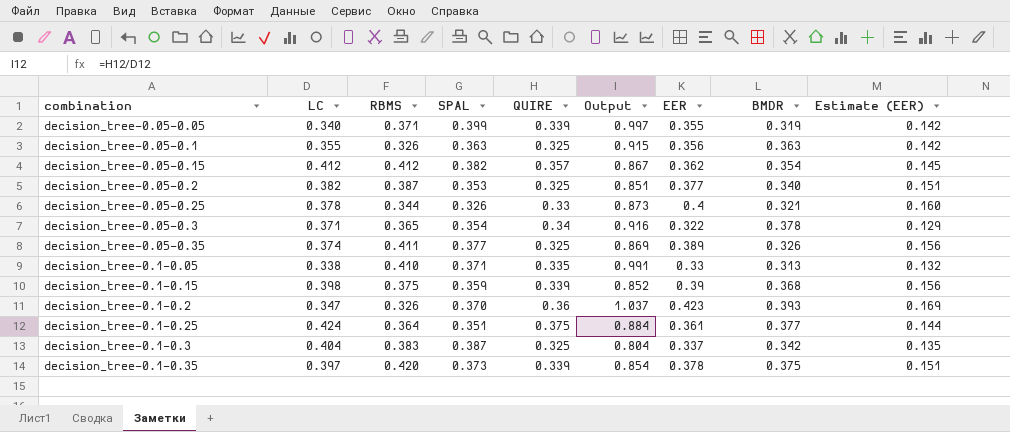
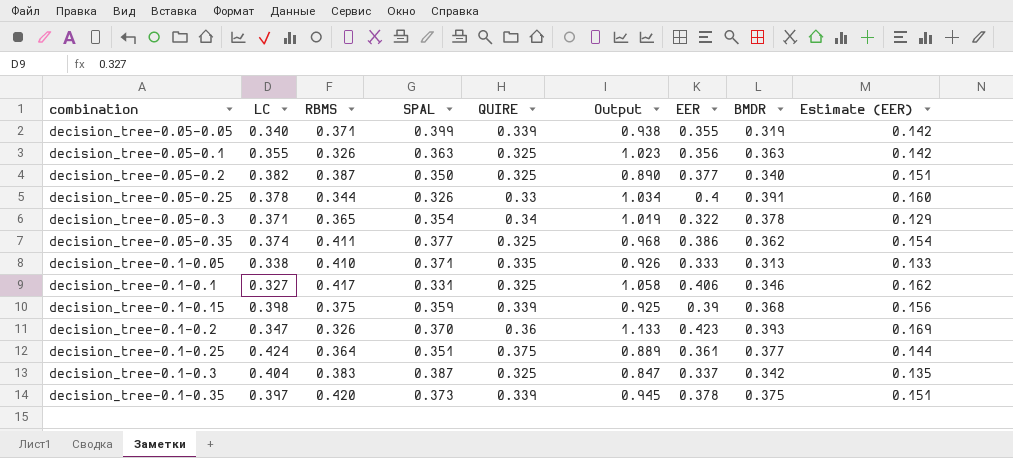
column Output | formula: [QUIRE] / [LC] -> [BMDR] / [LC]
row decision_tree-0.05-0.15: 0.412 | 0.412 | 0.382 | 0.357 | 0.867 | 0.362 | 0.354 | 0.145 -> none
decision_tree-0.05-0.2 | SPAL: 0.353 -> 0.350
decision_tree-0.05-0.25 | BMDR: 0.321 -> 0.391
decision_tree-0.05-0.35 | EER: 0.389 -> 0.386
decision_tree-0.05-0.35 | BMDR: 0.326 -> 0.362
decision_tree-0.05-0.35 | Estimate (EER): 0.156 -> 0.154
decision_tree-0.1-0.05 | EER: 0.33 -> 0.333
decision_tree-0.1-0.05 | Estimate (EER): 0.132 -> 0.133
row decision_tree-0.1-0.1: none -> 0.327 | 0.417 | 0.331 | 0.325 | 1.058 | 0.406 | 0.346 | 0.162

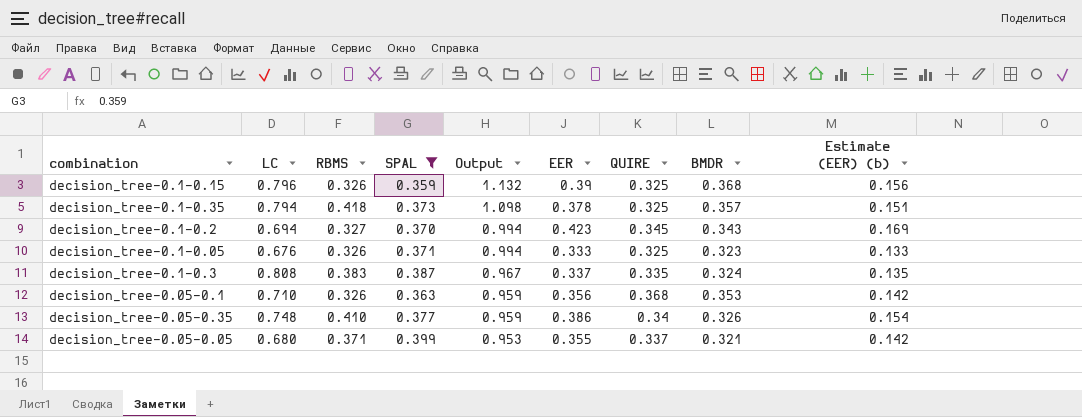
filter: none -> SPAL >= 0.359
row order: none -> Output descending
column Output | formula: [BMDR] / [LC] -> [BMDR] / [QUIRE]
column QUIRE | position: 5 -> 7
column name: Estimate (EER) -> Estimate (EER) (b)
decision_tree-0.1-0.15 | LC: 0.398 -> 0.796
decision_tree-0.1-0.15 | RBMS: 0.375 -> 0.326
decision_tree-0.1-0.15 | QUIRE: 0.339 -> 0.325
decision_tree-0.1-0.35 | LC: 0.397 -> 0.794
decision_tree-0.1-0.35 | RBMS: 0.420 -> 0.418
decision_tree-0.1-0.35 | QUIRE: 0.339 -> 0.325
decision_tree-0.1-0.35 | BMDR: 0.375 -> 0.357
decision_tree-0.1-0.2 | LC: 0.347 -> 0.694
decision_tree-0.1-0.2 | RBMS: 0.326 -> 0.327
decision_tree-0.1-0.2 | QUIRE: 0.36 -> 0.345
decision_tree-0.1-0.2 | BMDR: 0.393 -> 0.343
decision_tree-0.1-0.05 | LC: 0.338 -> 0.676
decision_tree-0.1-0.05 | RBMS: 0.410 -> 0.326
decision_tree-0.1-0.05 | QUIRE: 0.335 -> 0.325
decision_tree-0.1-0.05 | BMDR: 0.313 -> 0.323
decision_tree-0.1-0.3 | LC: 0.404 -> 0.808
decision_tree-0.1-0.3 | QUIRE: 0.325 -> 0.335
decision_tree-0.1-0.3 | BMDR: 0.342 -> 0.324
decision_tree-0.05-0.1 | LC: 0.355 -> 0.710
decision_tree-0.05-0.1 | QUIRE: 0.325 -> 0.368
decision_tree-0.05-0.1 | BMDR: 0.363 -> 0.353
decision_tree-0.05-0.35 | LC: 0.374 -> 0.748
decision_tree-0.05-0.35 | RBMS: 0.411 -> 0.410
decision_tree-0.05-0.35 | QUIRE: 0.325 -> 0.34
decision_tree-0.05-0.35 | BMDR: 0.362 -> 0.326
decision_tree-0.05-0.05 | LC: 0.340 -> 0.680
decision_tree-0.05-0.05 | QUIRE: 0.339 -> 0.337
decision_tree-0.05-0.05 | BMDR: 0.319 -> 0.321

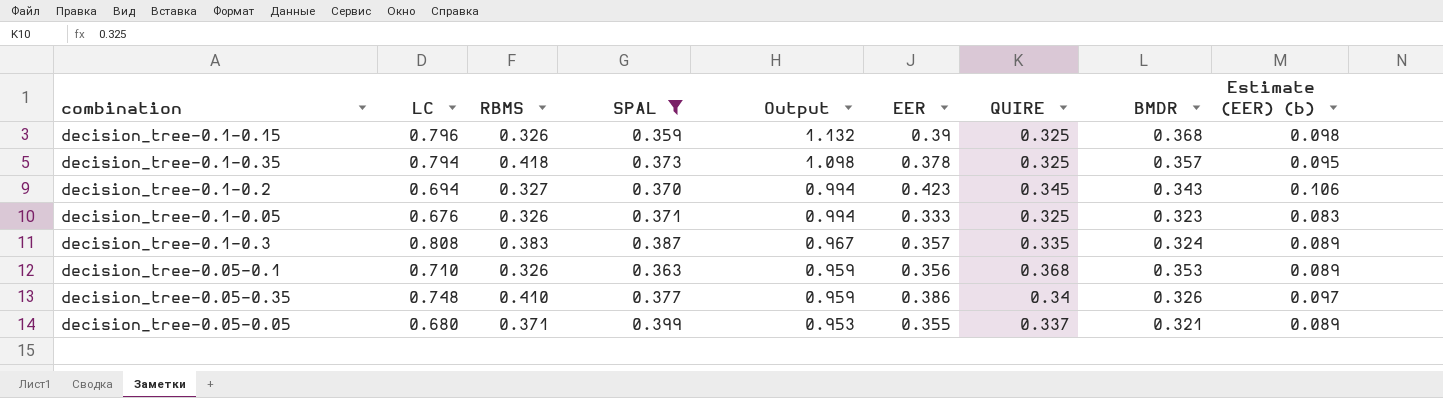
column Estimate (EER) (b) | formula: [EER] * 0.4 -> [EER] * 0.25
decision_tree-0.1-0.3 | EER: 0.337 -> 0.357

